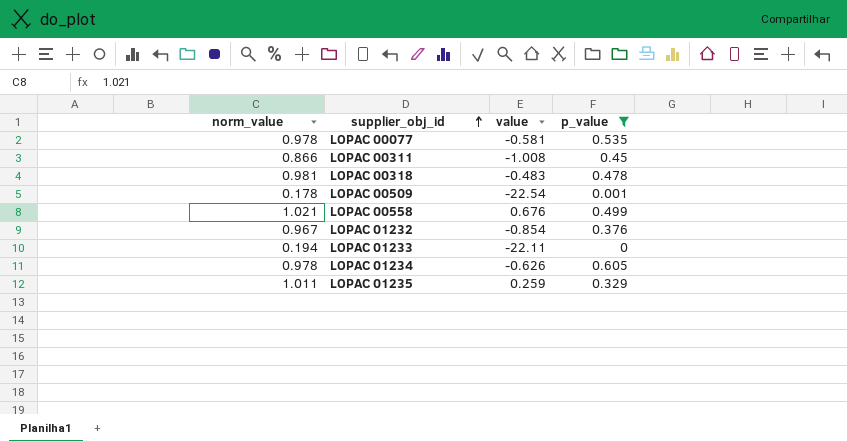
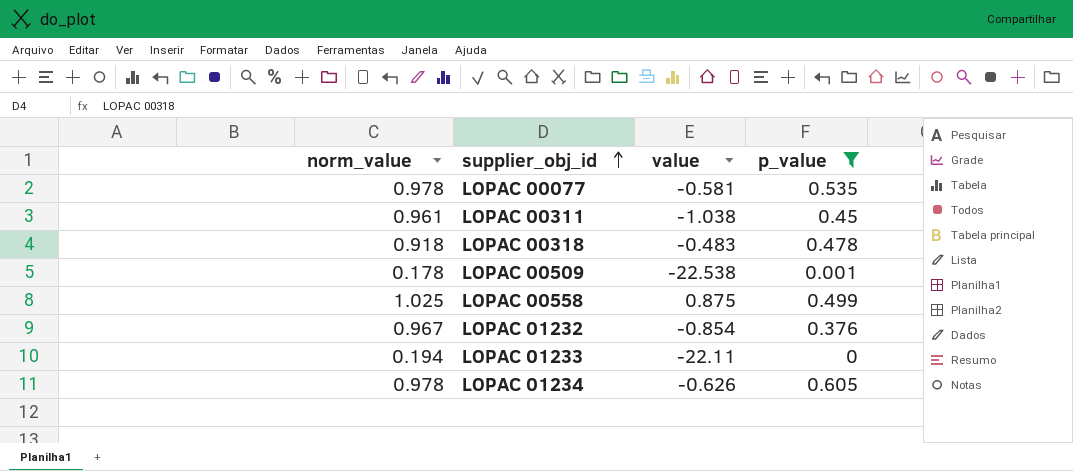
row LOPAC 01235: 1.011 | 0.259 | 0.329 -> none
LOPAC 00311 | norm_value: 0.866 -> 0.961
LOPAC 00311 | value: -1.008 -> -1.038
LOPAC 00318 | norm_value: 0.981 -> 0.918
LOPAC 00509 | value: -22.54 -> -22.538
LOPAC 00558 | norm_value: 1.021 -> 1.025
LOPAC 00558 | value: 0.676 -> 0.875

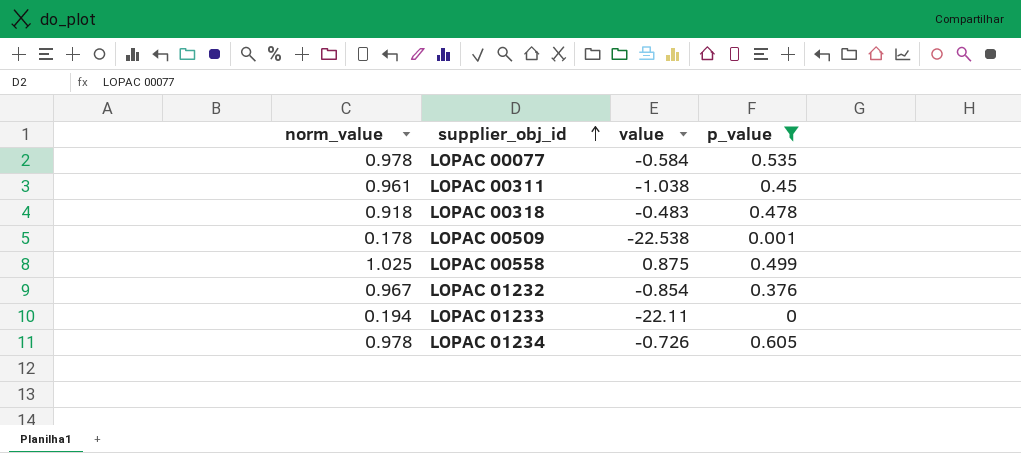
LOPAC 00077 | value: -0.581 -> -0.584
LOPAC 01234 | value: -0.626 -> -0.726

